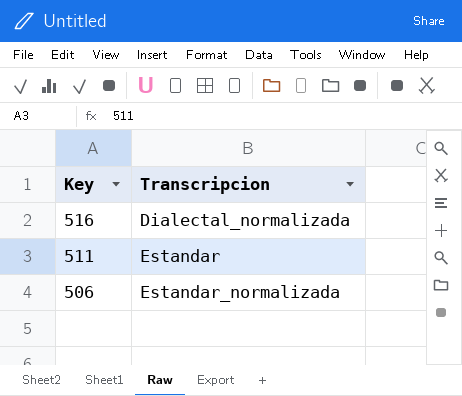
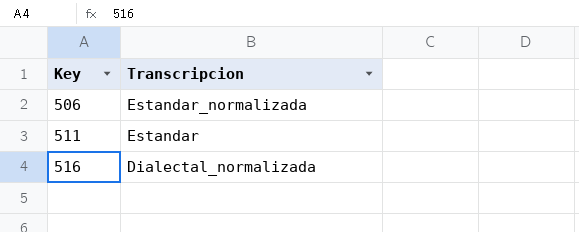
row order: Key descending -> Key ascending

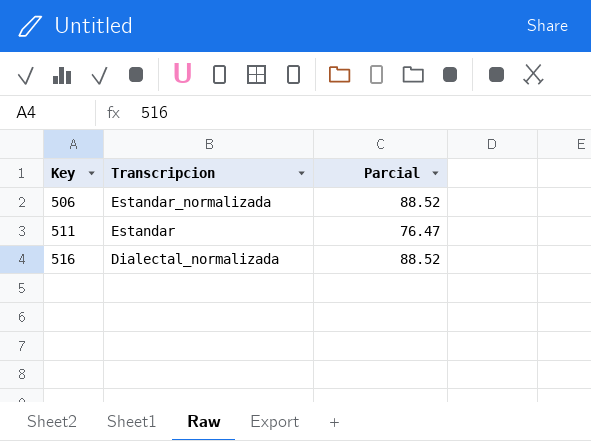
column Parcial | position: none -> 3

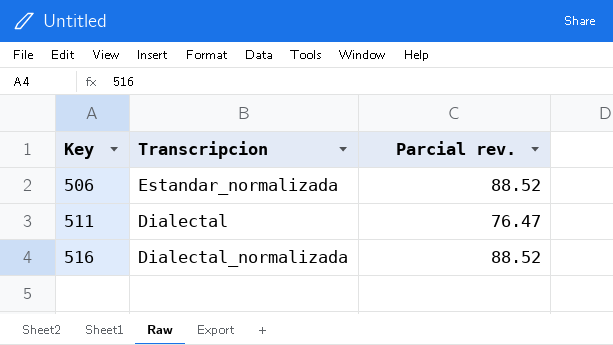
column name: Parcial -> Parcial rev.
511 | Transcripcion: Estandar -> Dialectal

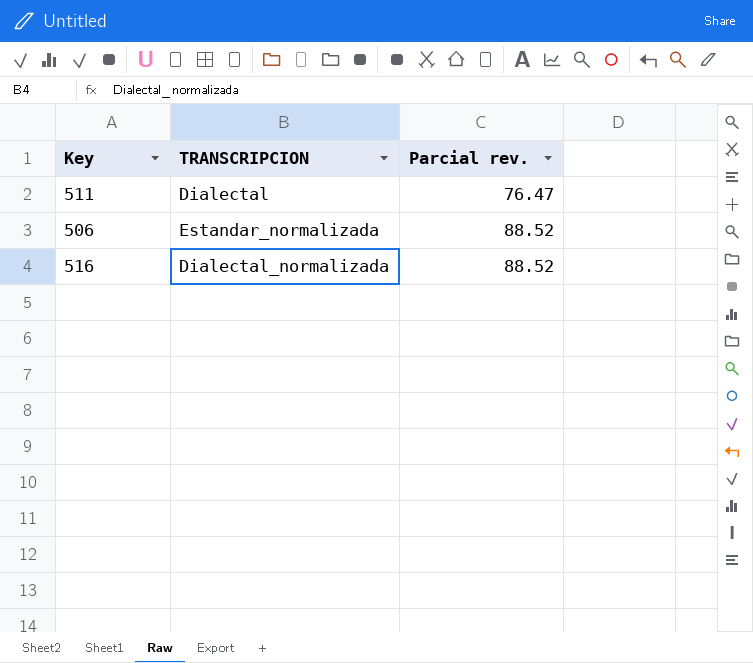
row order: Key ascending -> Parcial rev. ascending
column name: Transcripcion -> TRANSCRIPCION

